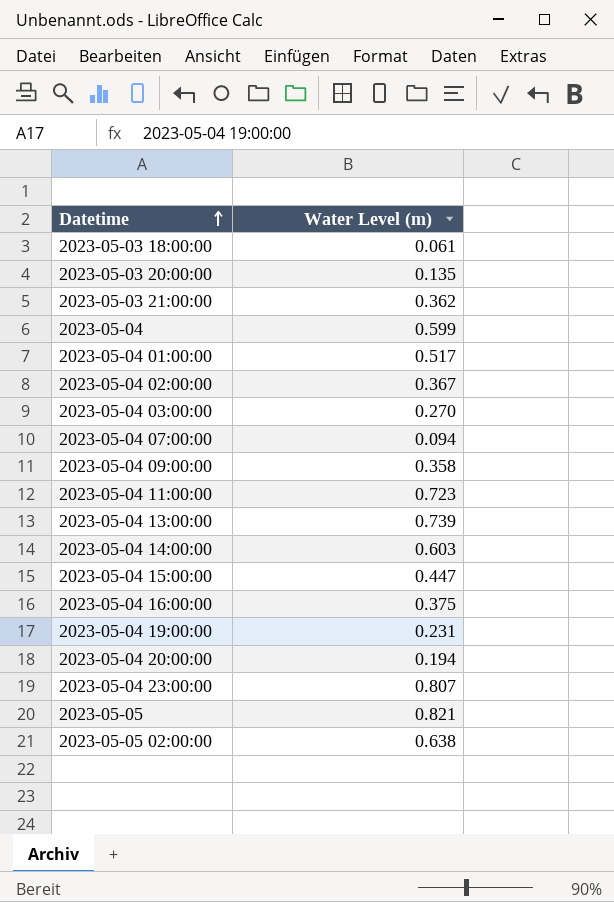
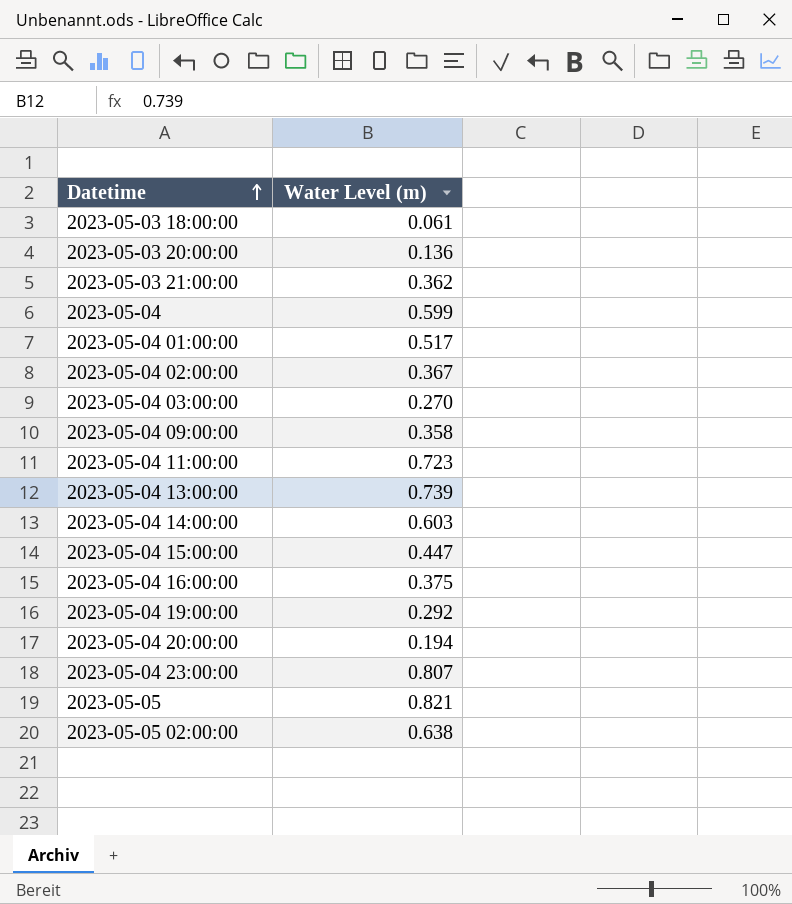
row 2023-05-04 07:00:00: 0.094 -> none
2023-05-03 20:00:00 | Water Level (m): 0.135 -> 0.136
2023-05-04 19:00:00 | Water Level (m): 0.231 -> 0.292

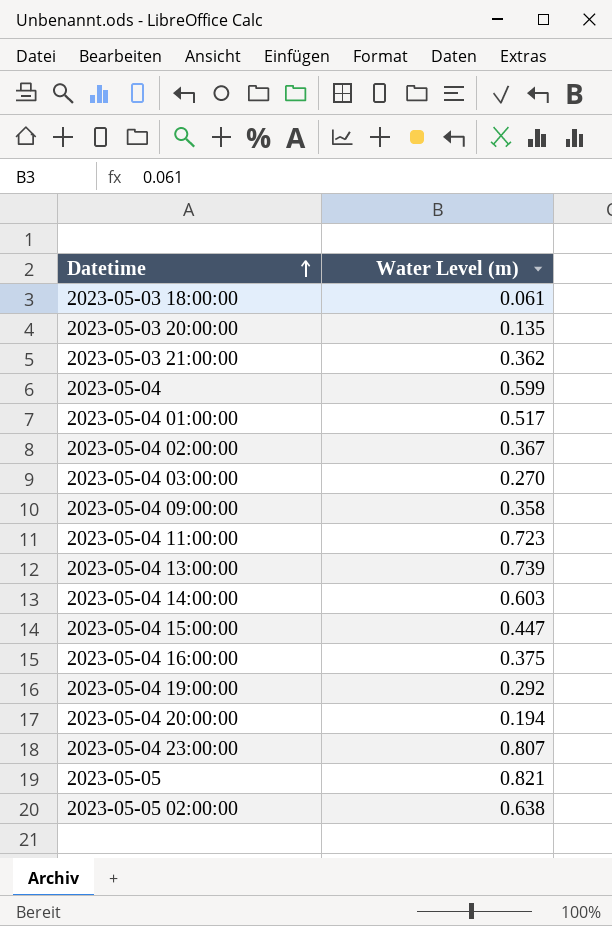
2023-05-03 20:00:00 | Water Level (m): 0.136 -> 0.135

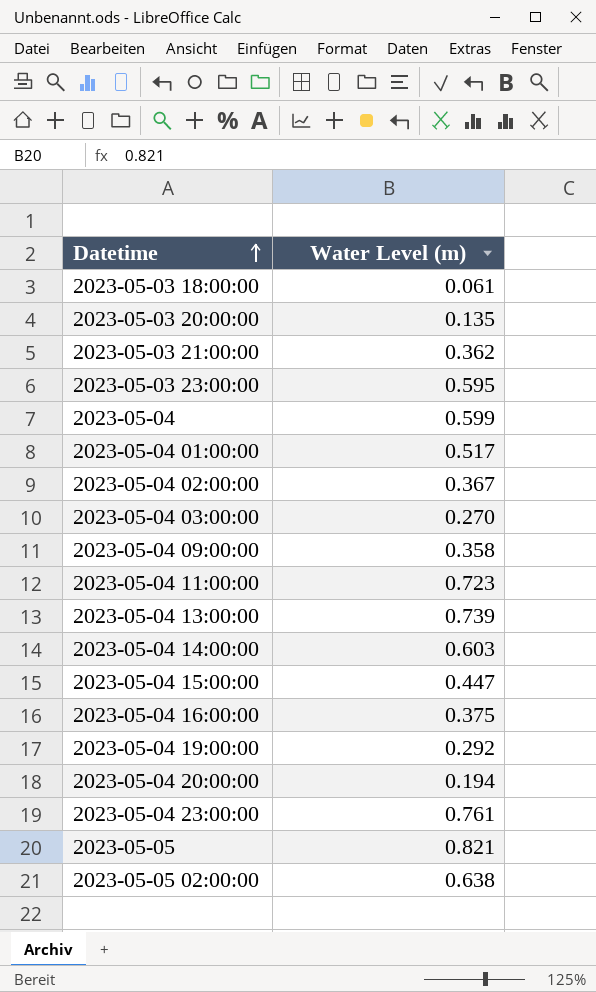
row 2023-05-03 23:00:00: none -> 0.595
2023-05-04 23:00:00 | Water Level (m): 0.807 -> 0.761

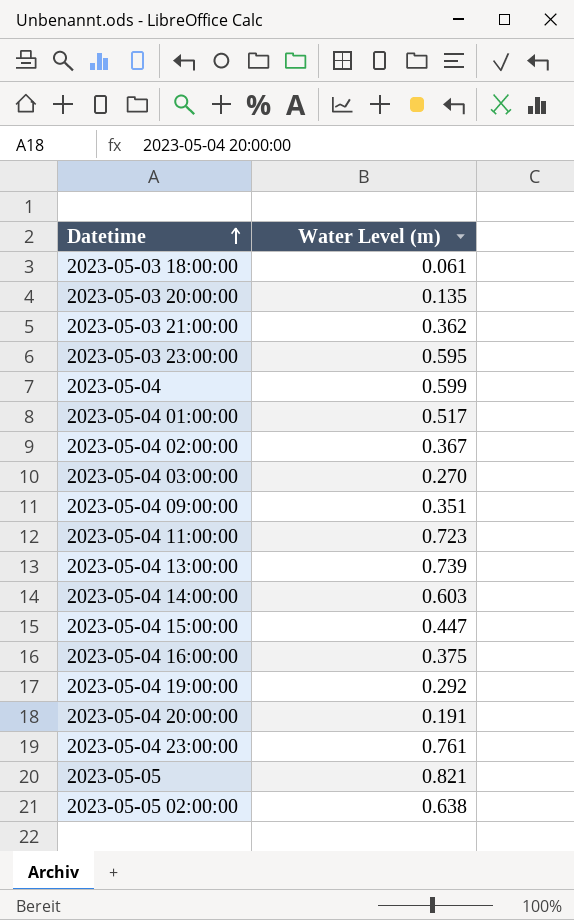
2023-05-04 09:00:00 | Water Level (m): 0.358 -> 0.351
2023-05-04 20:00:00 | Water Level (m): 0.194 -> 0.191

